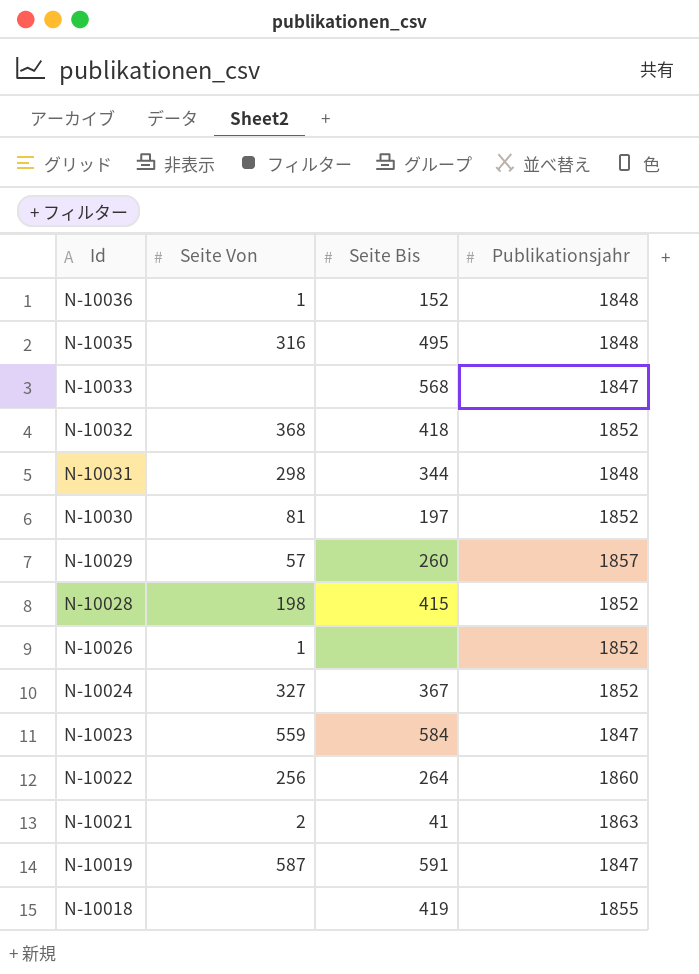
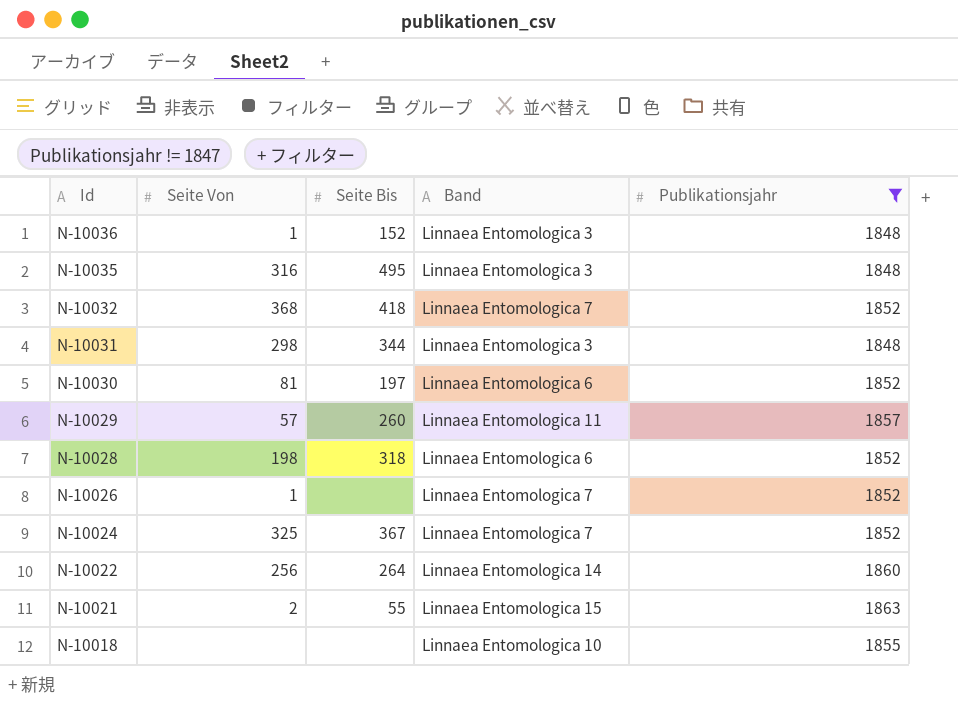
filter: none -> Publikationsjahr != 1847
column Band | position: none -> 4
N-10028 | Seite Bis: 415 -> 318
N-10024 | Seite Von: 327 -> 325
N-10021 | Seite Bis: 41 -> 55
N-10018 | Seite Bis: 419 -> none

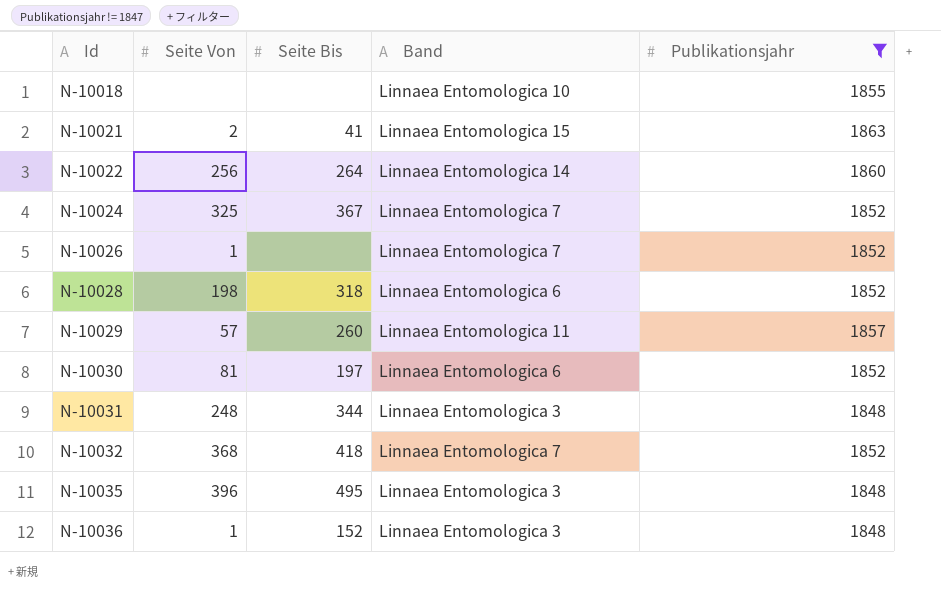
row order: Id descending -> Id ascending
N-10021 | Seite Bis: 55 -> 41
N-10031 | Seite Von: 298 -> 248
N-10035 | Seite Von: 316 -> 396

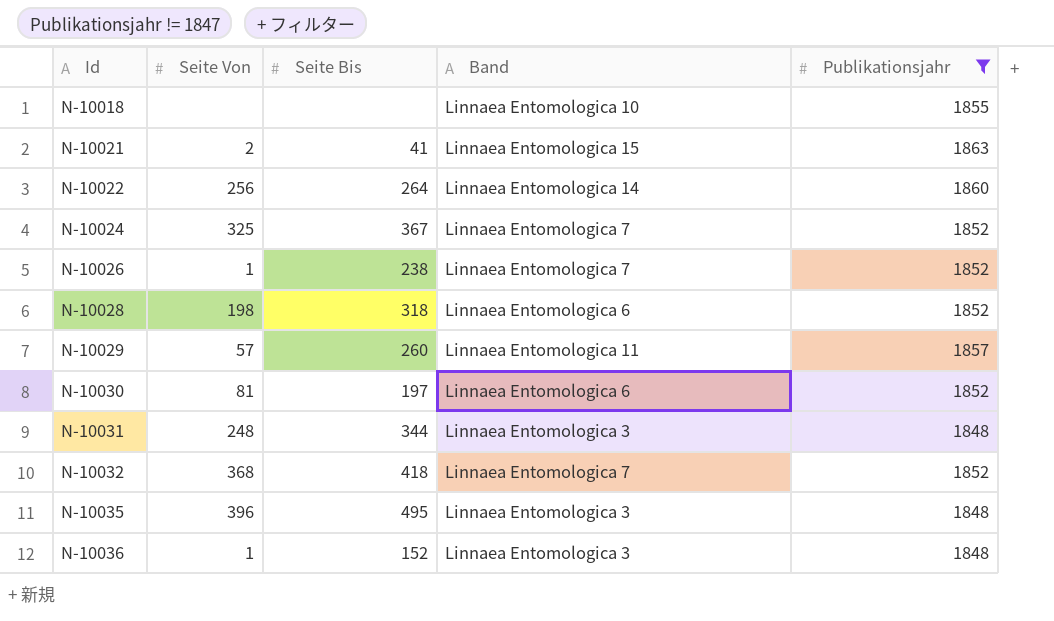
N-10026 | Seite Bis: none -> 238

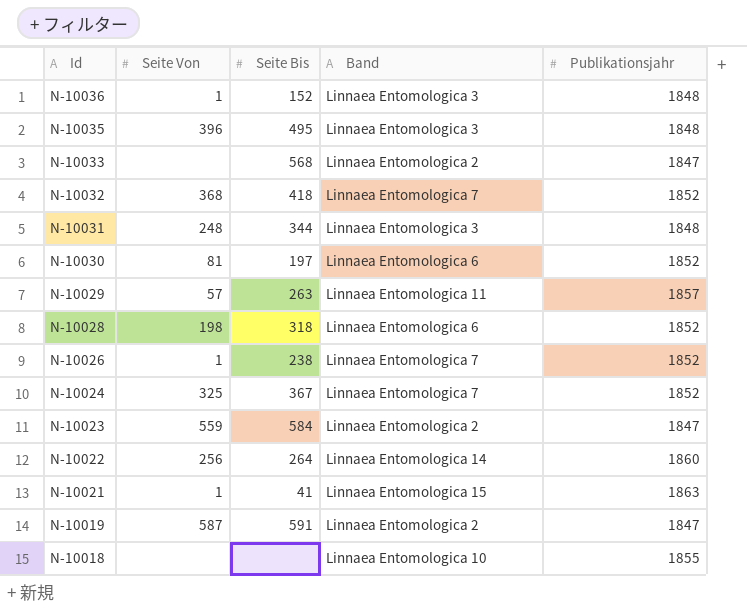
filter: Publikationsjahr != 1847 -> none
row order: Id ascending -> Id descending
N-10029 | Seite Bis: 260 -> 263
N-10021 | Seite Von: 2 -> 1

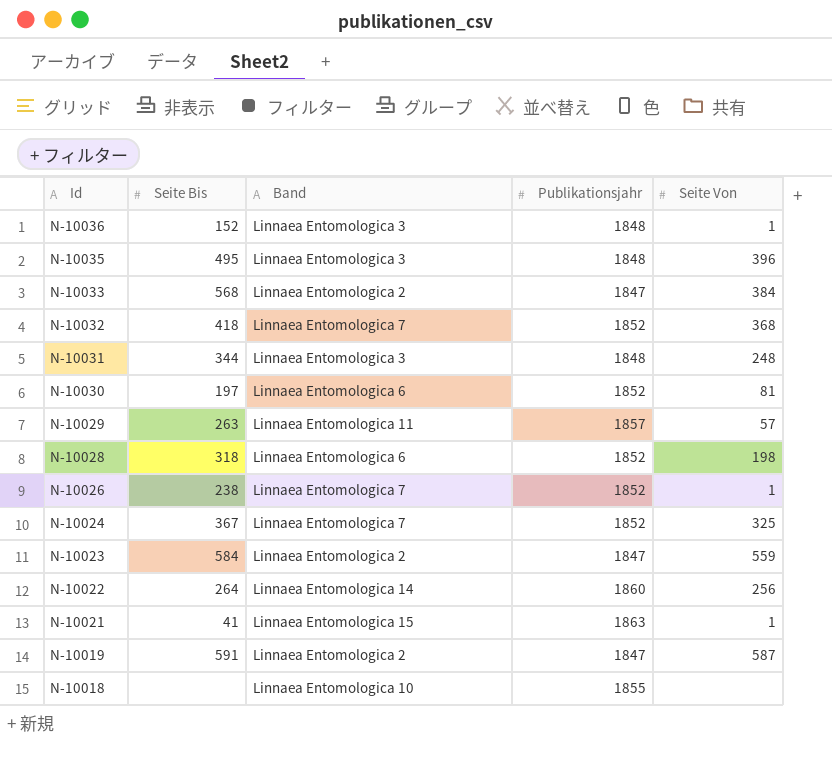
column Seite Von | position: 2 -> 5
N-10033 | Seite Von: none -> 384

